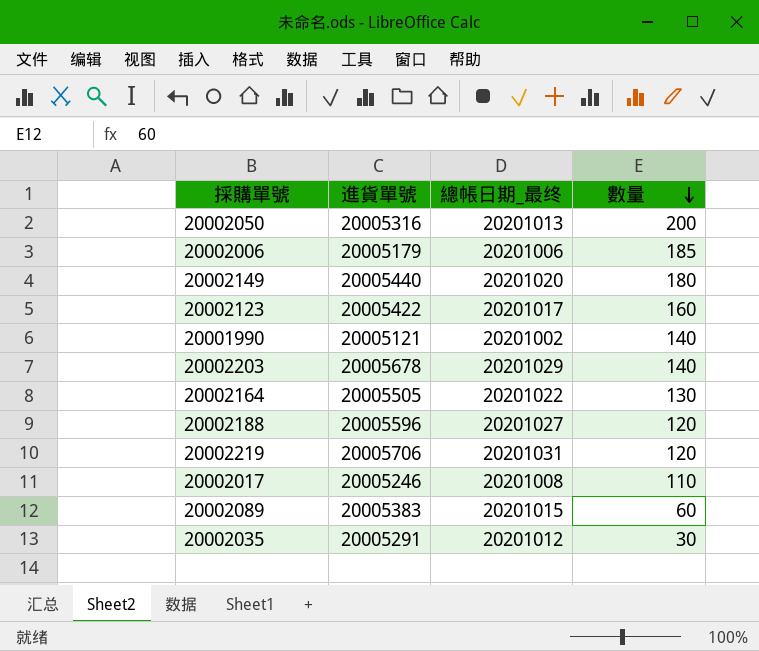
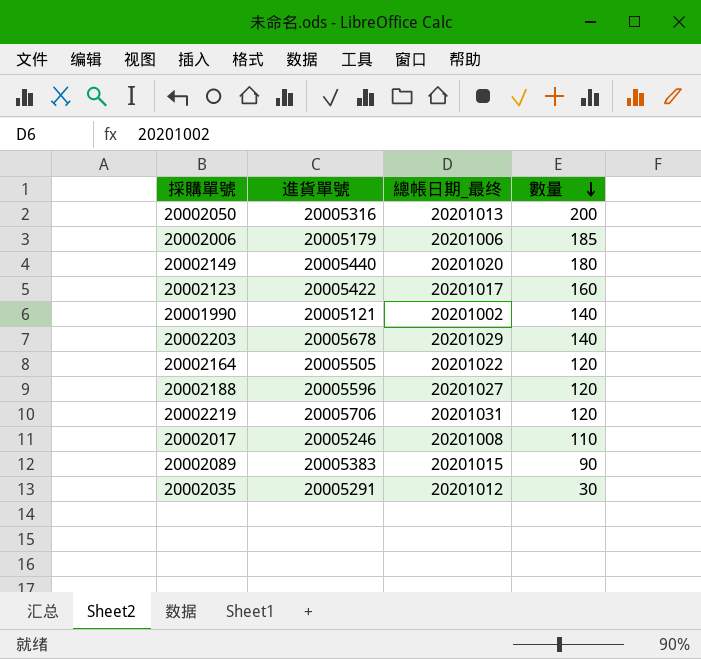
20002164 | 數量: 130 -> 120
20002089 | 數量: 60 -> 90

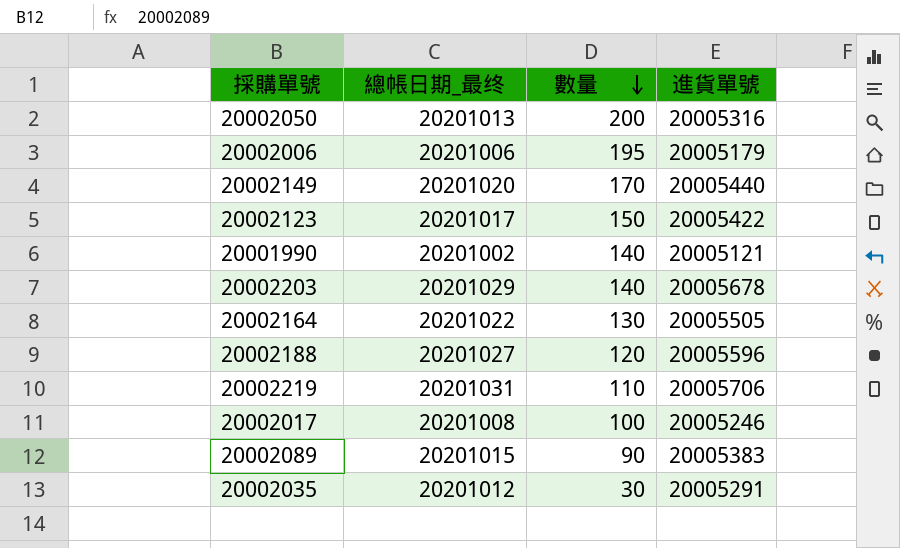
column 進貨單號 | position: 2 -> 4
20002006 | 數量: 185 -> 195
20002149 | 數量: 180 -> 170
20002123 | 數量: 160 -> 150
20002164 | 數量: 120 -> 130
20002219 | 數量: 120 -> 110
20002017 | 數量: 110 -> 100

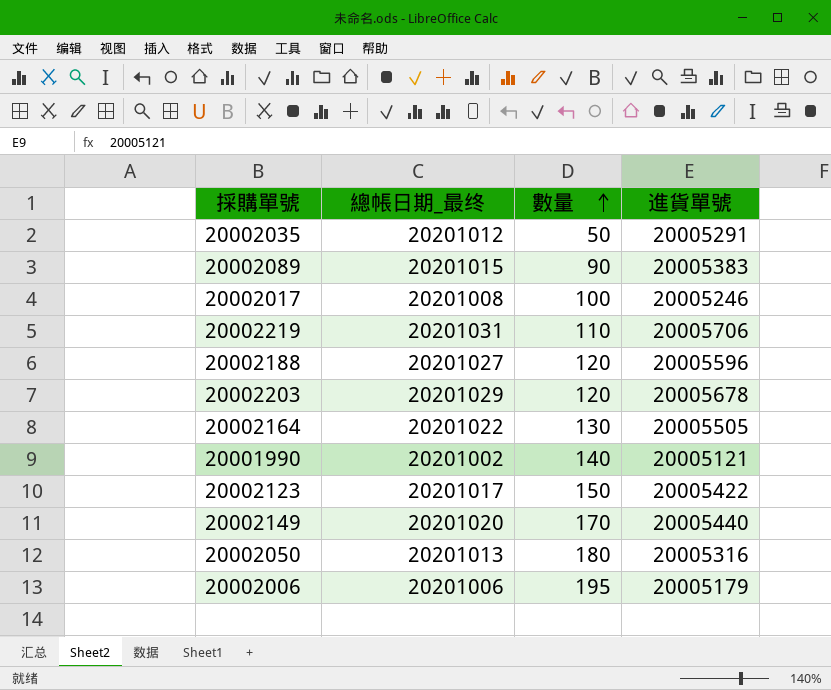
row order: 數量 descending -> 數量 ascending
20002035 | 數量: 30 -> 50
20002203 | 數量: 140 -> 120
20002050 | 數量: 200 -> 180

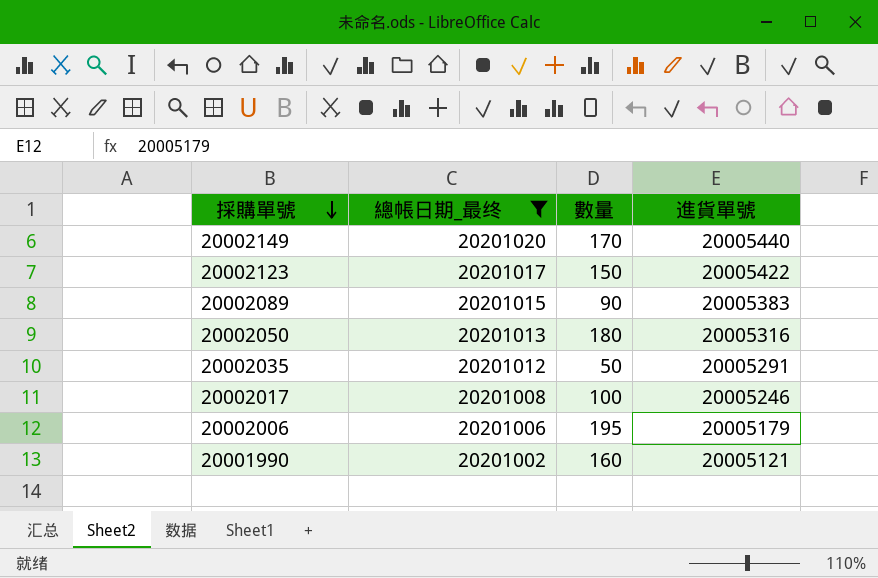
filter: none -> 總帳日期_最终 <= 20201020
row order: 數量 ascending -> 採購單號 descending
20001990 | 數量: 140 -> 160

